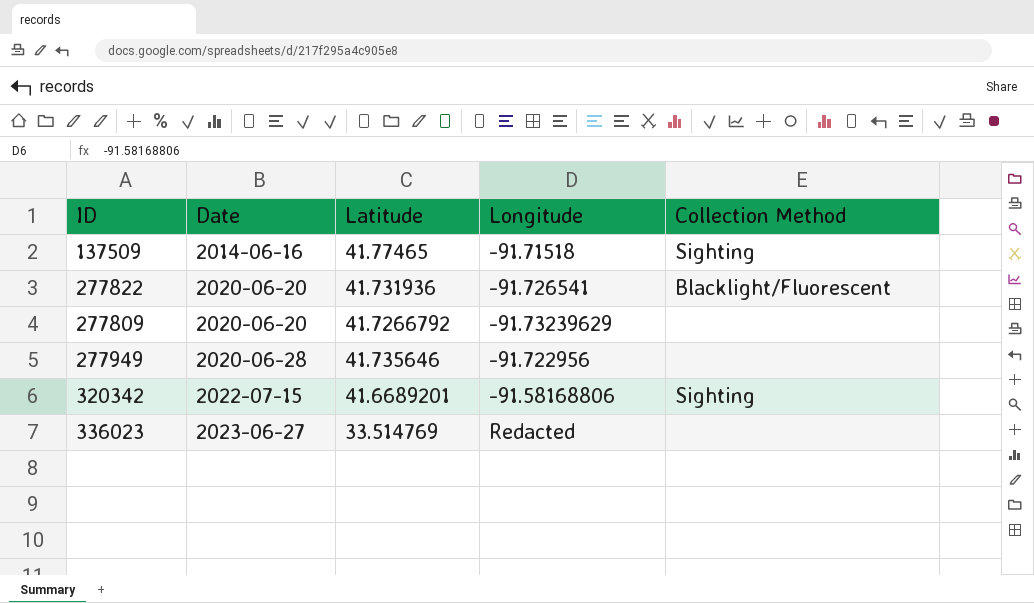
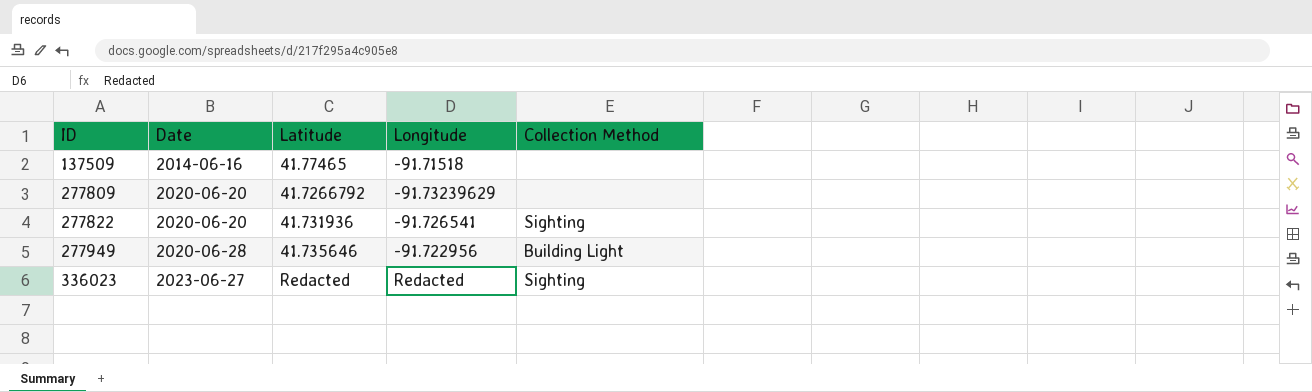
row order: Date ascending -> ID ascending
row 320342: 2022-07-15 | 41.6689201 | -91.58168806 | Sighting -> none
137509 | Collection Method: Sighting -> none
277822 | Collection Method: Blacklight/Fluorescent -> Sighting
277949 | Collection Method: none -> Building Light
336023 | Latitude: 33.514769 -> Redacted
336023 | Collection Method: none -> Sighting

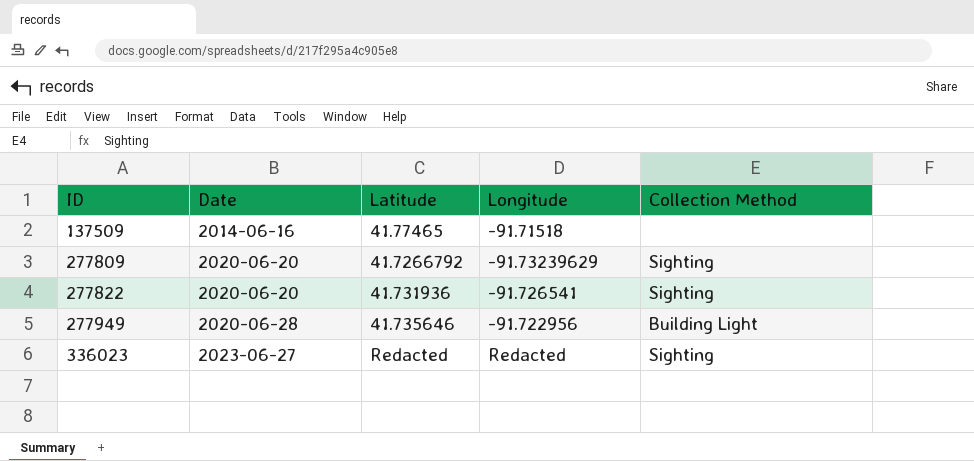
277809 | Collection Method: none -> Sighting

